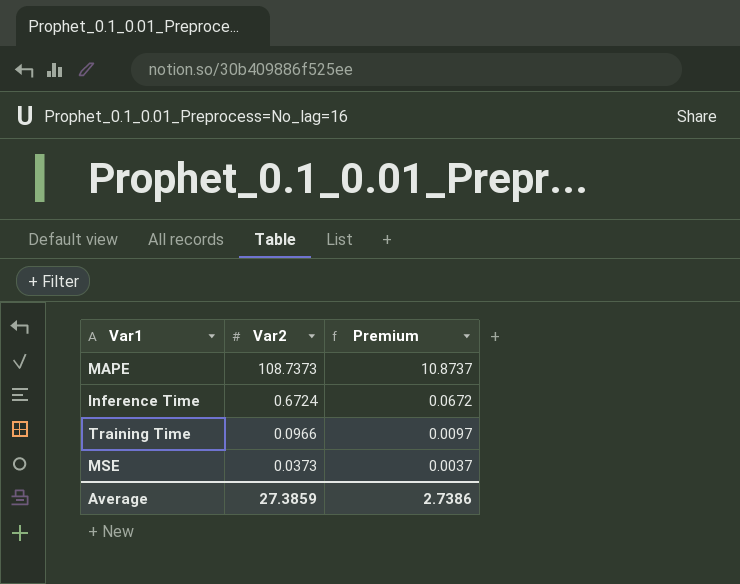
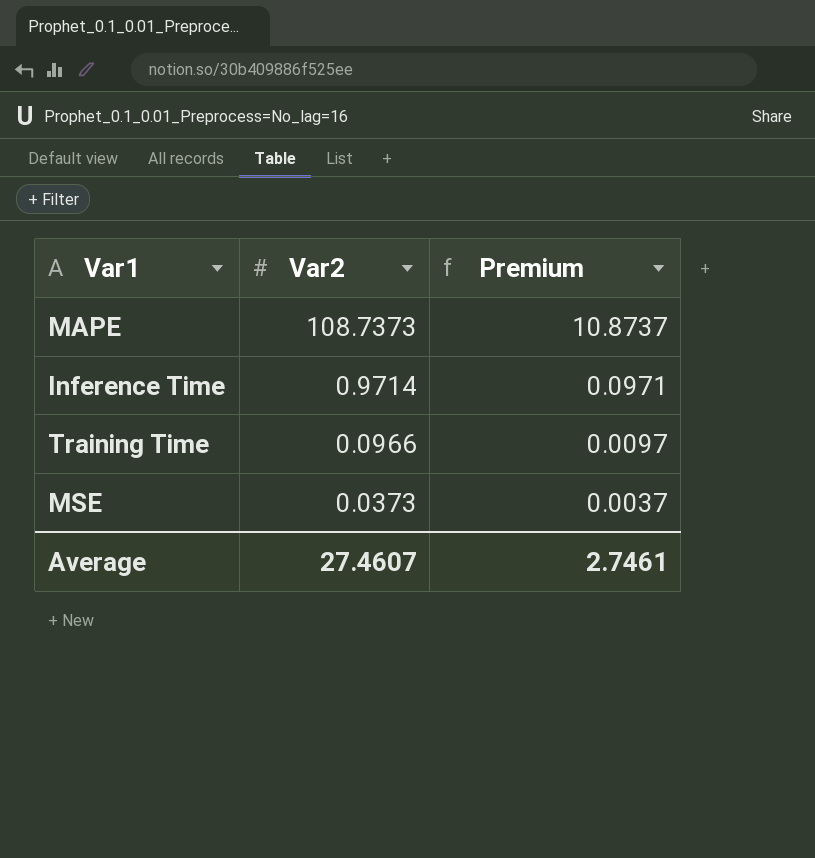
Inference Time | Var2: 0.6724 -> 0.9714
Inference Time | Premium: 0.0672 -> 0.0971
Average | Var2: 27.3859 -> 27.4607
Average | Premium: 2.7386 -> 2.7461

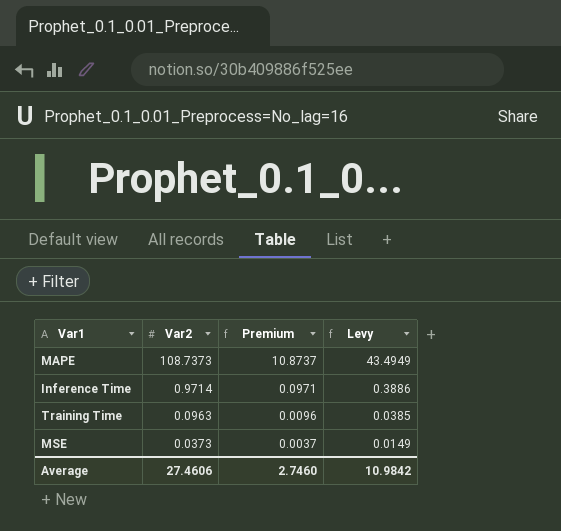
column Levy | formula: none -> [Var2] * 0.4
Training Time | Var2: 0.0966 -> 0.0963
Training Time | Premium: 0.0097 -> 0.0096
Average | Var2: 27.4607 -> 27.4606
Average | Premium: 2.7461 -> 2.7460

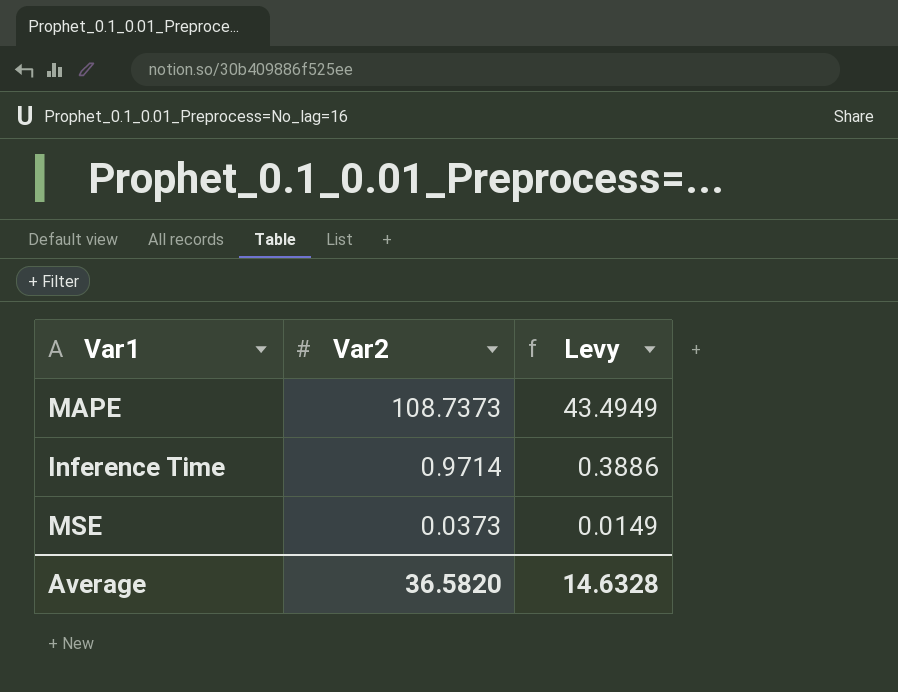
column Premium | formula: [Var2] * 0.1 -> none
row Training Time: 0.0963 | 0.0096 | 0.0385 -> none
Average | Var2: 27.4606 -> 36.5820
Average | Levy: 10.9842 -> 14.6328

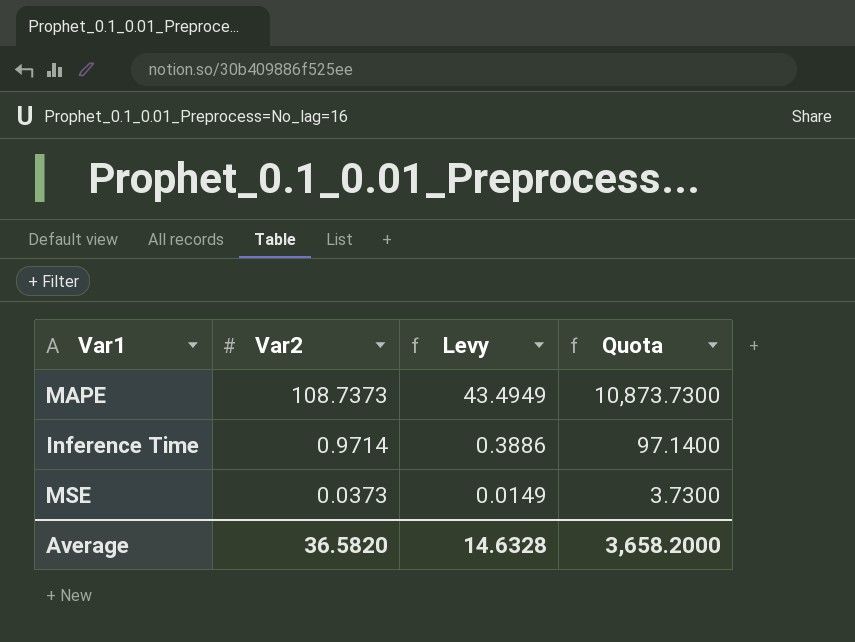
column Quota | formula: none -> [Var2] * 100

